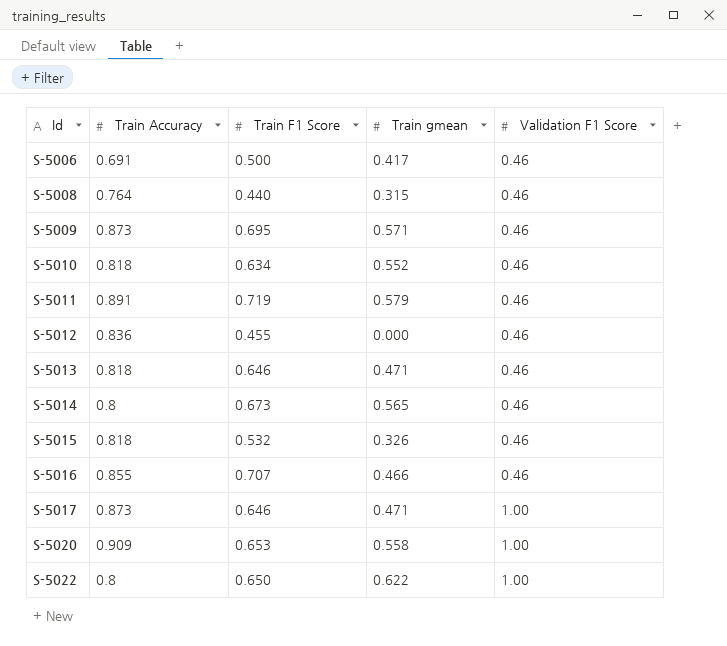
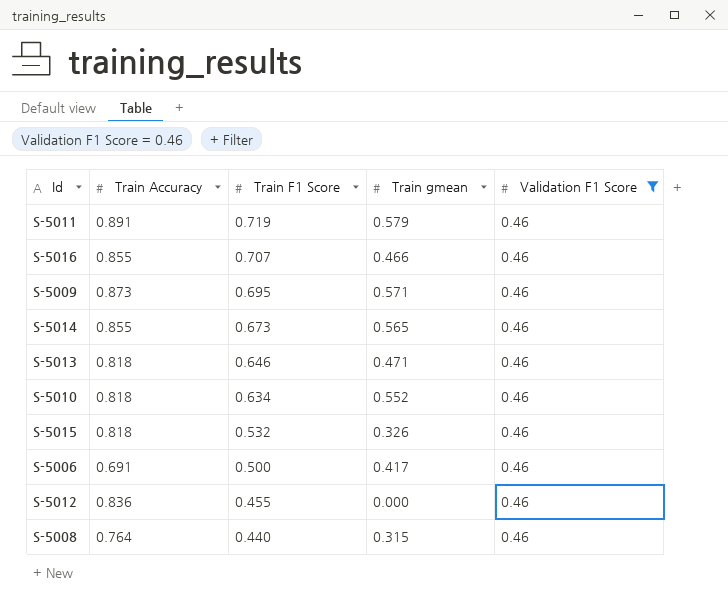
filter: none -> Validation F1 Score = 0.46
row order: Id ascending -> Train F1 Score descending
S-5014 | Train Accuracy: 0.8 -> 0.855

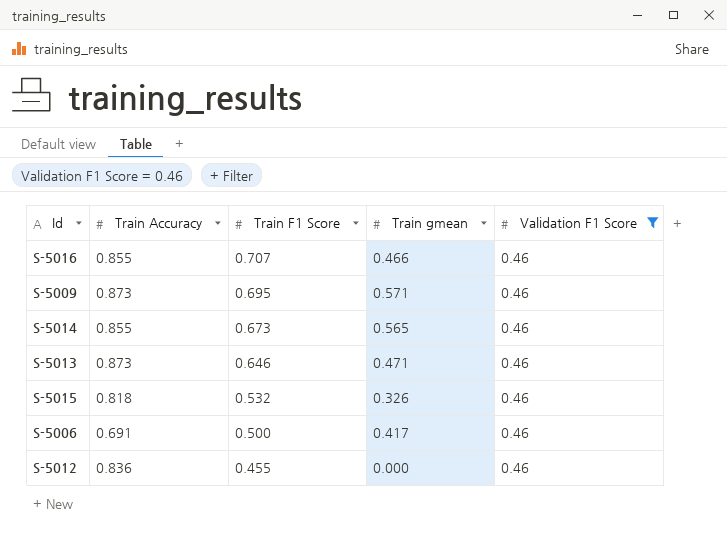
row S-5011: 0.891 | 0.719 | 0.579 | 0.46 -> none
row S-5010: 0.818 | 0.634 | 0.552 | 0.46 -> none
row S-5008: 0.764 | 0.440 | 0.315 | 0.46 -> none
S-5013 | Train Accuracy: 0.818 -> 0.873

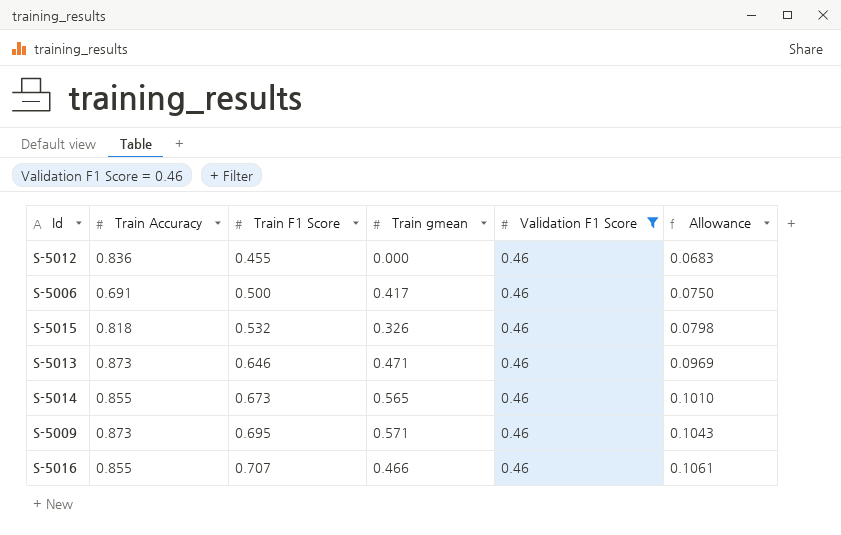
row order: Train F1 Score descending -> Train F1 Score ascending
column Allowance | formula: none -> [Train F1 Score] * 0.15

